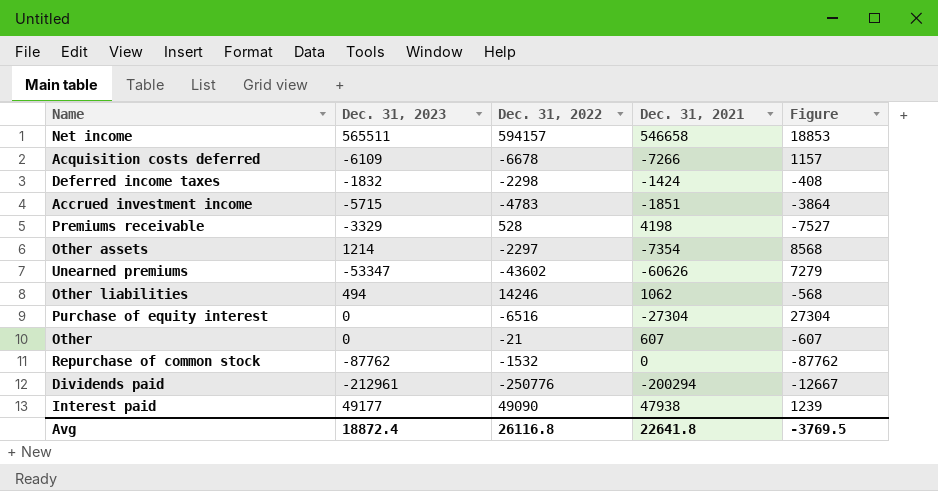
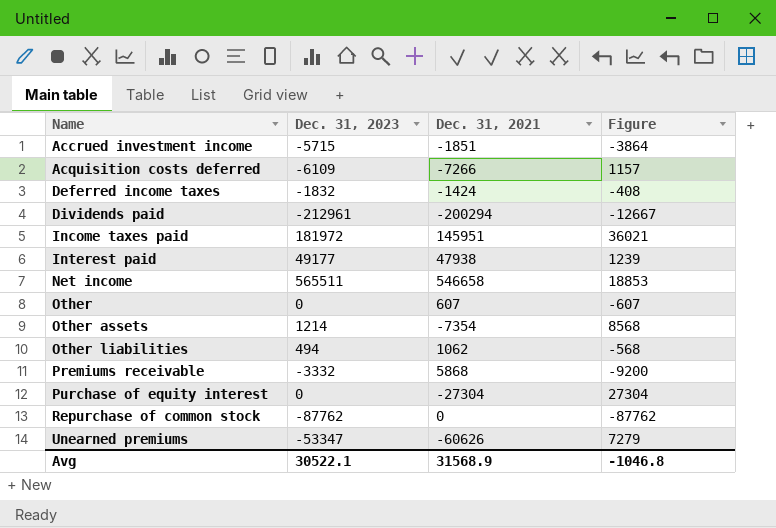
row order: none -> Name ascending
column Dec. 31, 2022 | position: 3 -> none
row Income taxes paid: none -> 181972 | 145951 | 36021
Premiums receivable | Dec. 31, 2023: -3329 -> -3332
Premiums receivable | Dec. 31, 2021: 4198 -> 5868
Premiums receivable | Figure: -7527 -> -9200
Avg | Dec. 31, 2023: 18872.4 -> 30522.1
Avg | Dec. 31, 2021: 22641.8 -> 31568.9
Avg | Figure: -3769.5 -> -1046.8

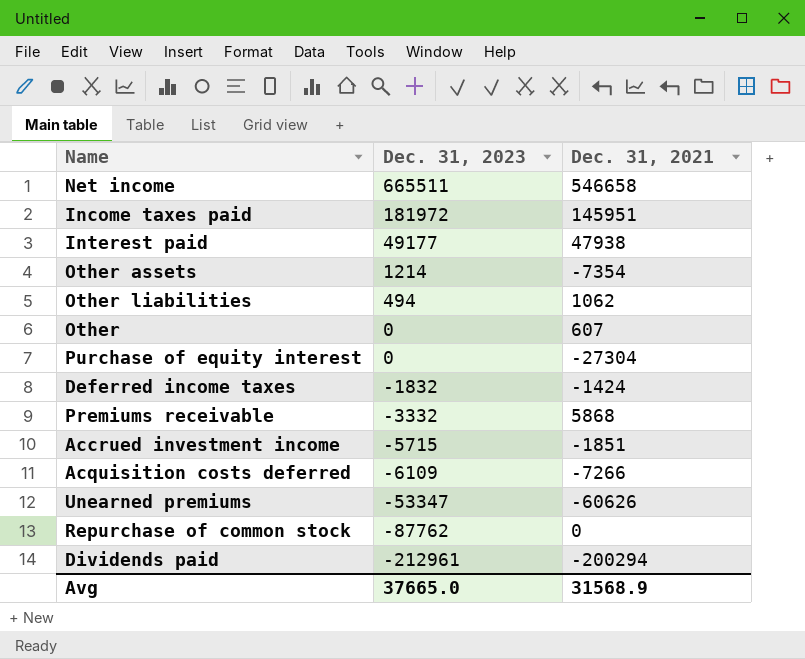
row order: Name ascending -> Dec. 31, 2023 descending
column Figure | formula: [Dec. 31, 2023] - [Dec. 31, 2021] -> none
Net income | Dec. 31, 2023: 565511 -> 665511
Avg | Dec. 31, 2023: 30522.1 -> 37665.0

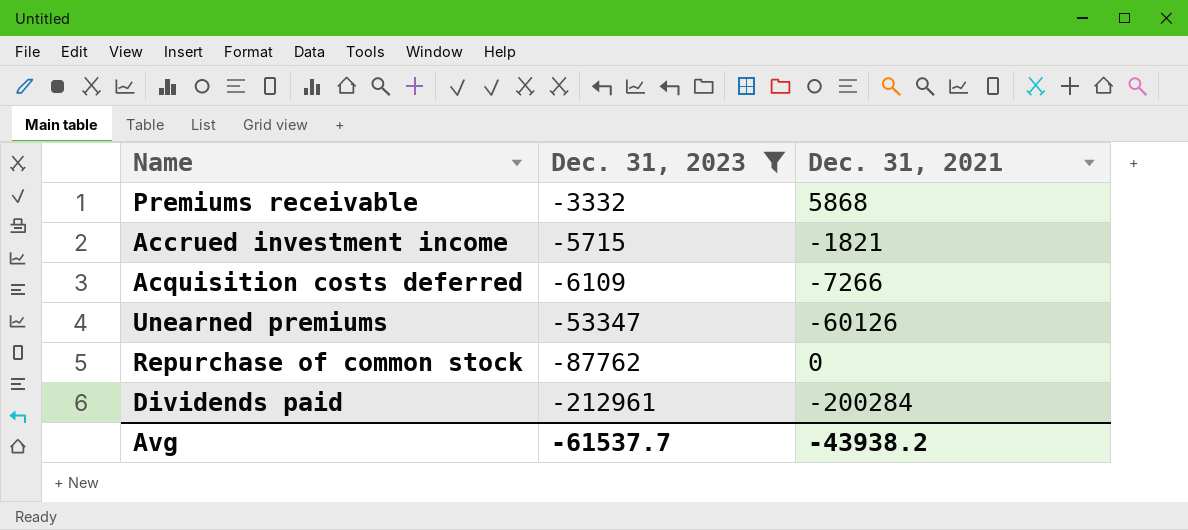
filter: none -> Dec. 31, 2023 <= -3332
Accrued investment income | Dec. 31, 2021: -1851 -> -1821
Unearned premiums | Dec. 31, 2021: -60626 -> -60126
Dividends paid | Dec. 31, 2021: -200294 -> -200284
Avg | Dec. 31, 2023: 37665.0 -> -61537.7
Avg | Dec. 31, 2021: 31568.9 -> -43938.2

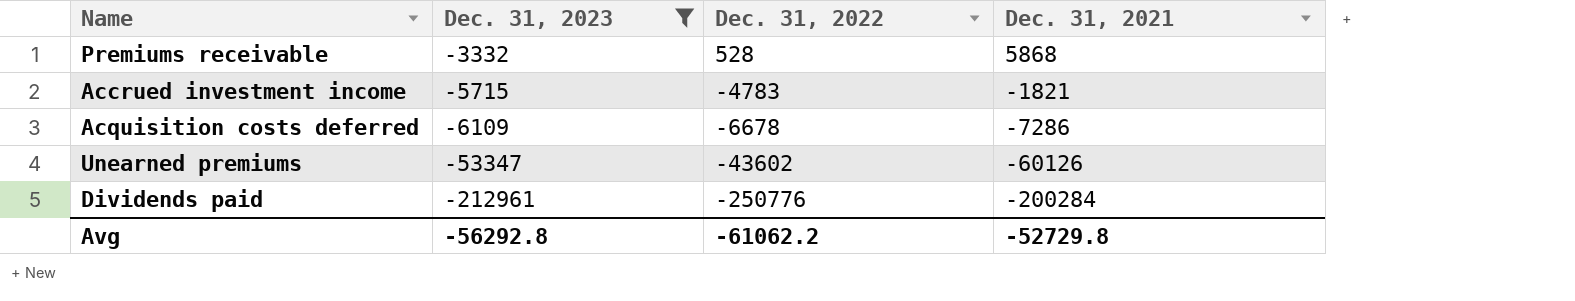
column Dec. 31, 2022 | position: none -> 3
row Repurchase of common stock: -87762 | 0 -> none
Acquisition costs deferred | Dec. 31, 2021: -7266 -> -7286
Avg | Dec. 31, 2023: -61537.7 -> -56292.8
Avg | Dec. 31, 2021: -43938.2 -> -52729.8

